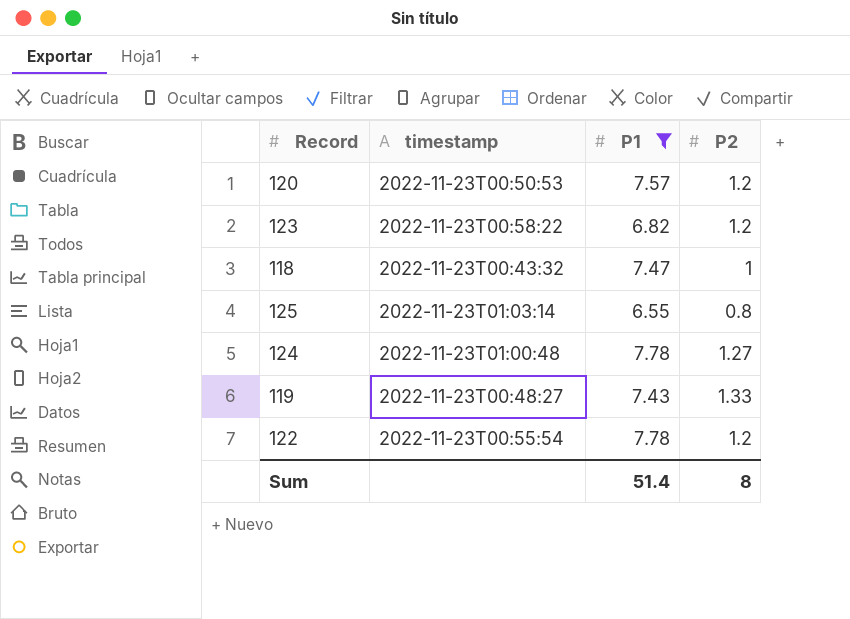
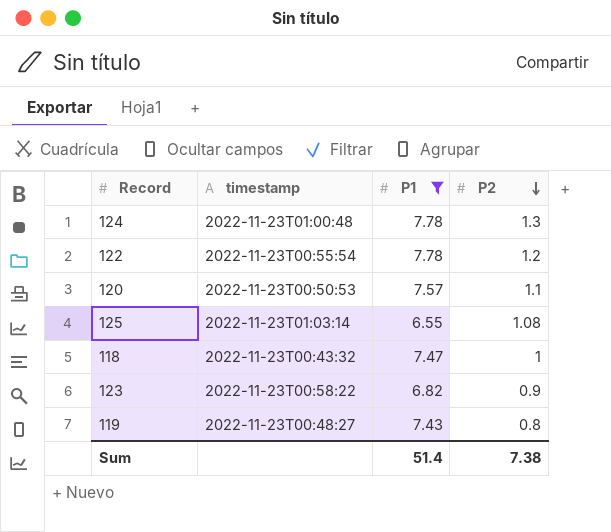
row order: none -> P2 descending
124 | P2: 1.27 -> 1.3
120 | P2: 1.2 -> 1.1
125 | P2: 0.8 -> 1.08
123 | P2: 1.2 -> 0.9
119 | P2: 1.33 -> 0.8
Sum | P2: 8 -> 7.38

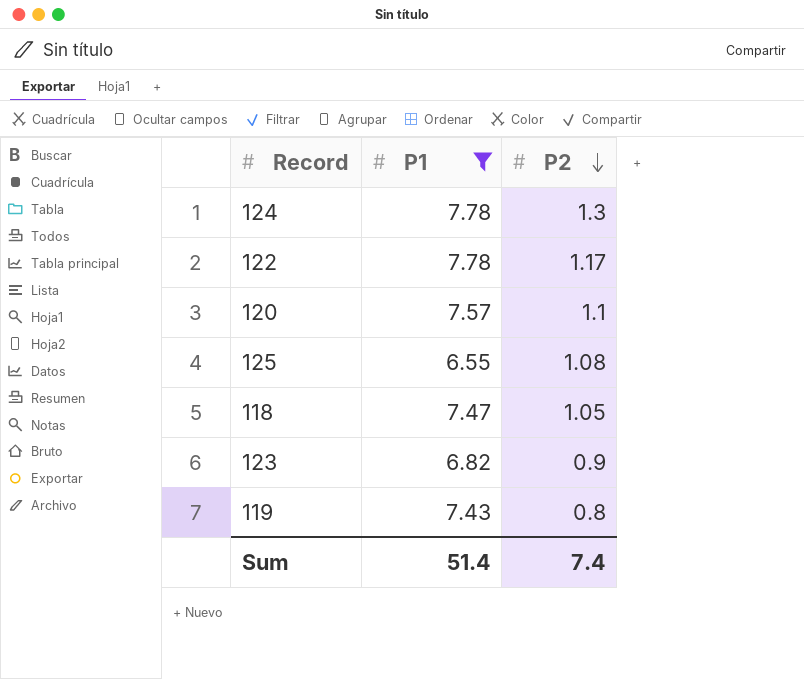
column timestamp | position: 2 -> none
122 | P2: 1.2 -> 1.17
118 | P2: 1 -> 1.05
Sum | P2: 7.38 -> 7.4

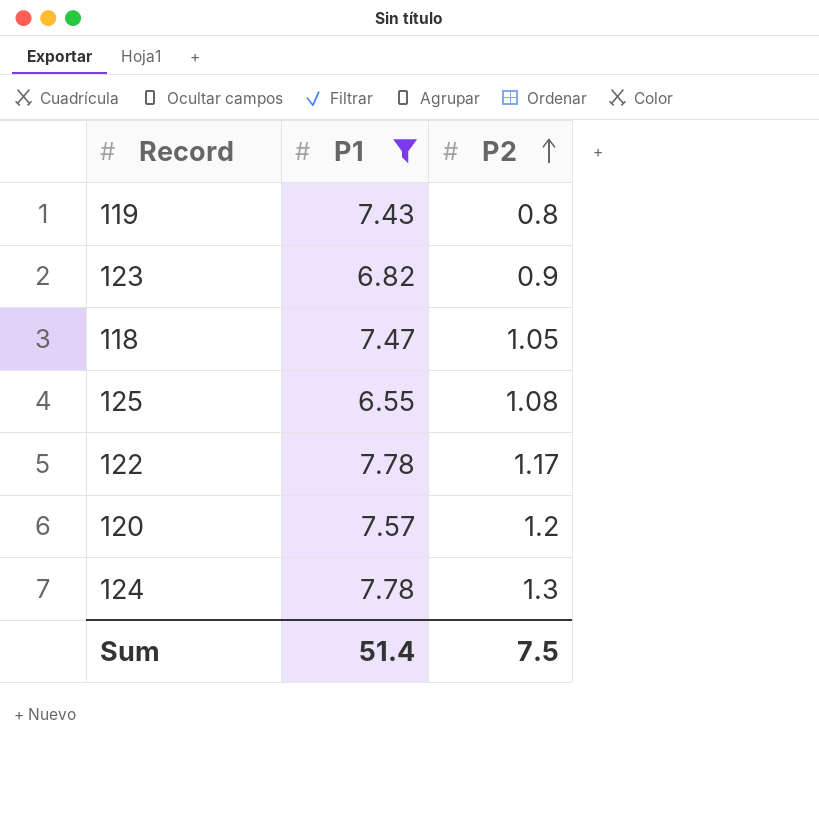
row order: P2 descending -> P2 ascending
120 | P2: 1.1 -> 1.2
Sum | P2: 7.4 -> 7.5

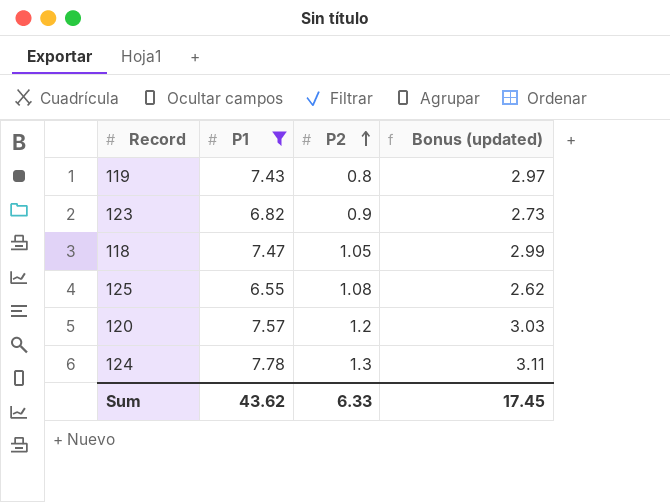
column Bonus (updated) | formula: none -> [P1] * 0.4
row 122: 7.78 | 1.17 -> none
Sum | P1: 51.4 -> 43.62
Sum | P2: 7.5 -> 6.33

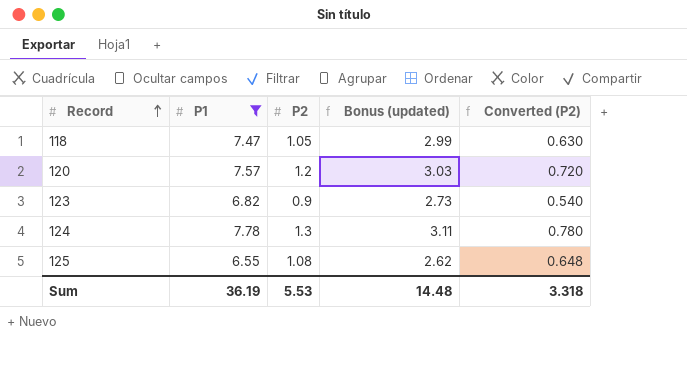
row order: P2 ascending -> Record ascending
column Converted (P2) | formula: none -> [P2] * 0.6
row 119: 7.43 | 0.8 | 2.97 -> none
Sum | P1: 43.62 -> 36.19
Sum | P2: 6.33 -> 5.53
Sum | Bonus (updated): 17.45 -> 14.48

